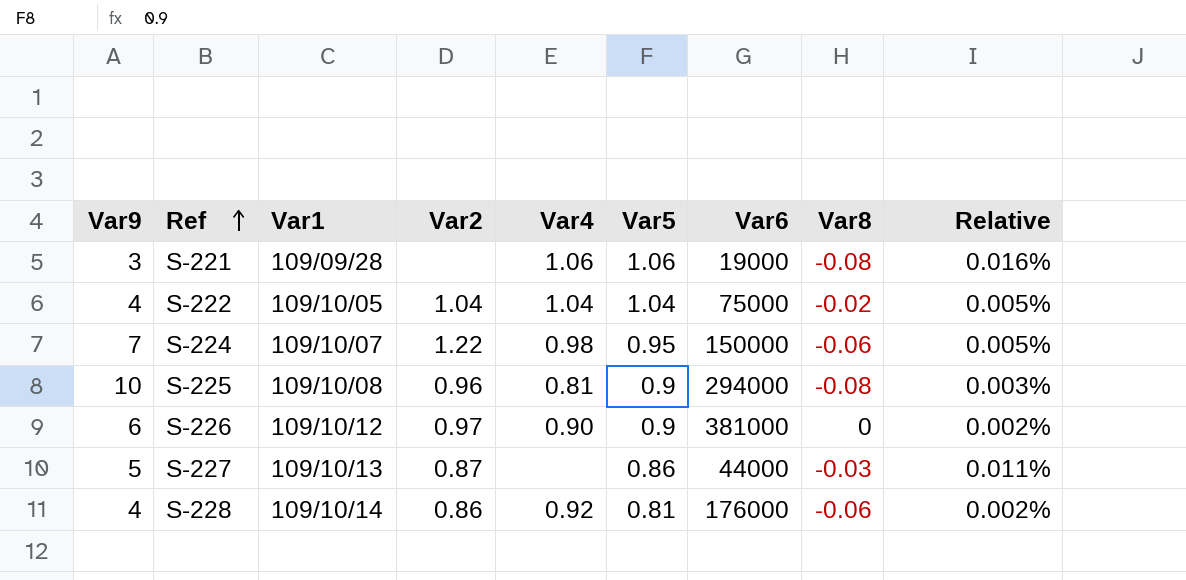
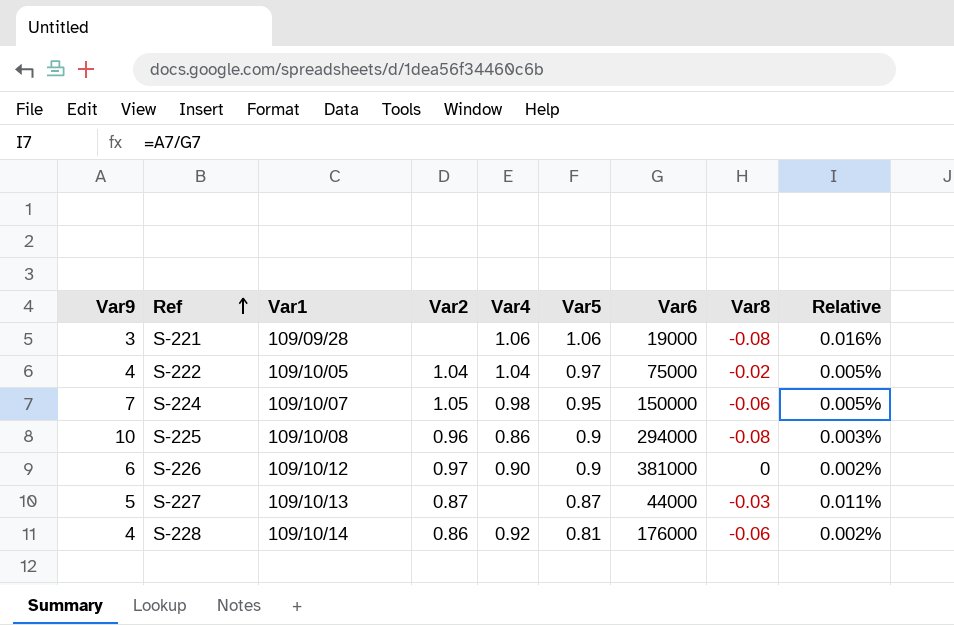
S-222 | Var5: 1.04 -> 0.97
S-224 | Var2: 1.22 -> 1.05
S-225 | Var4: 0.81 -> 0.86
S-227 | Var5: 0.86 -> 0.87

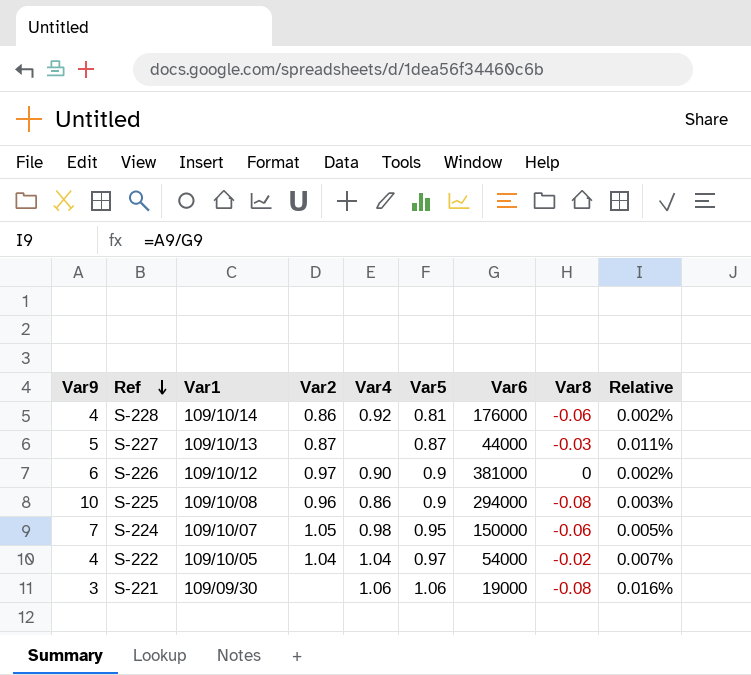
row order: Ref ascending -> Ref descending
S-222 | Var6: 75000 -> 54000
S-222 | Relative: 0.005% -> 0.007%
S-221 | Var1: 109/09/28 -> 109/09/30

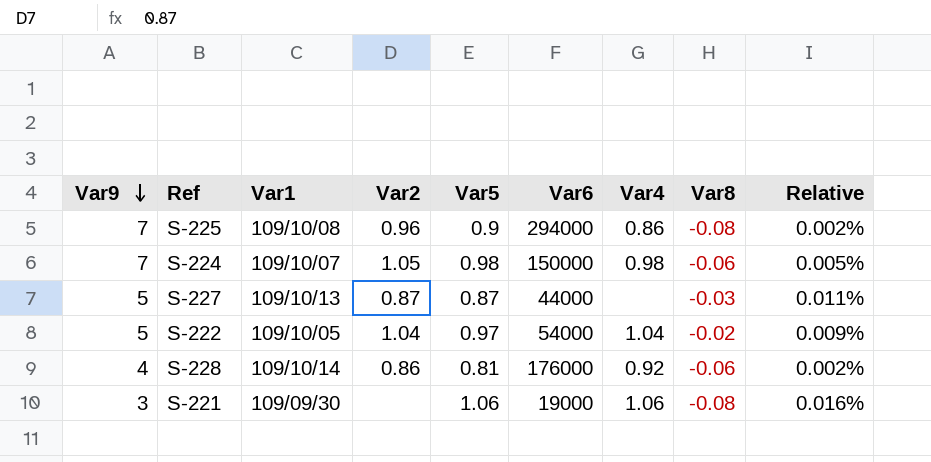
row order: Ref descending -> Var9 descending
column Var4 | position: 5 -> 7
row S-226: 6 | 109/10/12 | 0.97 | 0.90 | 0.9 | 381000 | 0 | 0.002% -> none
S-225 | Var9: 10 -> 7
S-225 | Relative: 0.003% -> 0.002%
S-224 | Var5: 0.95 -> 0.98
S-222 | Var9: 4 -> 5
S-222 | Relative: 0.007% -> 0.009%

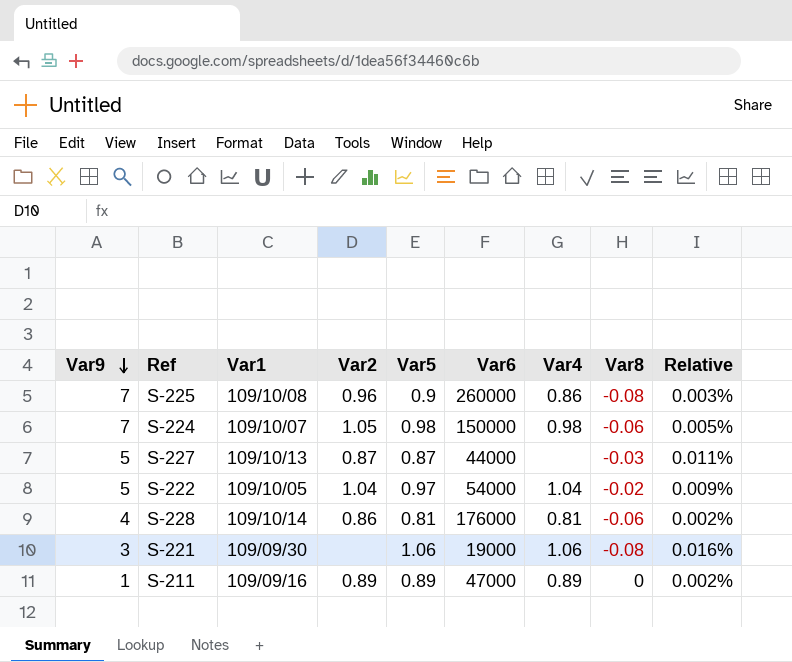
S-225 | Var6: 294000 -> 260000
S-225 | Relative: 0.002% -> 0.003%
S-228 | Var4: 0.92 -> 0.81
row S-211: none -> 1 | 109/09/16 | 0.89 | 0.89 | 47000 | 0.89 | 0 | 0.002%

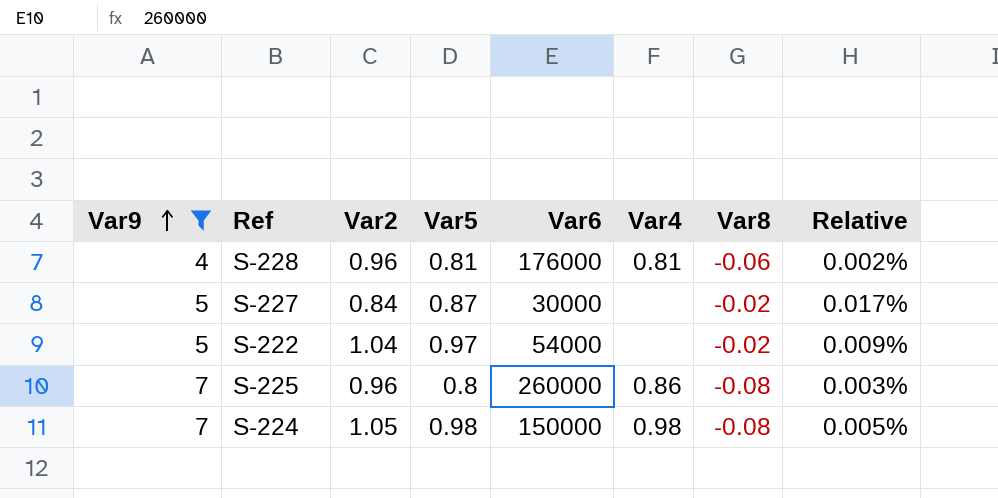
filter: none -> Var9 >= 4
row order: Var9 descending -> Var9 ascending
column Var1 | position: 3 -> none
S-228 | Var2: 0.86 -> 0.96
S-227 | Var2: 0.87 -> 0.84
S-227 | Var6: 44000 -> 30000
S-227 | Var8: -0.03 -> -0.02
S-227 | Relative: 0.011% -> 0.017%
S-222 | Var4: 1.04 -> none
S-225 | Var5: 0.9 -> 0.8
S-224 | Var8: -0.06 -> -0.08

